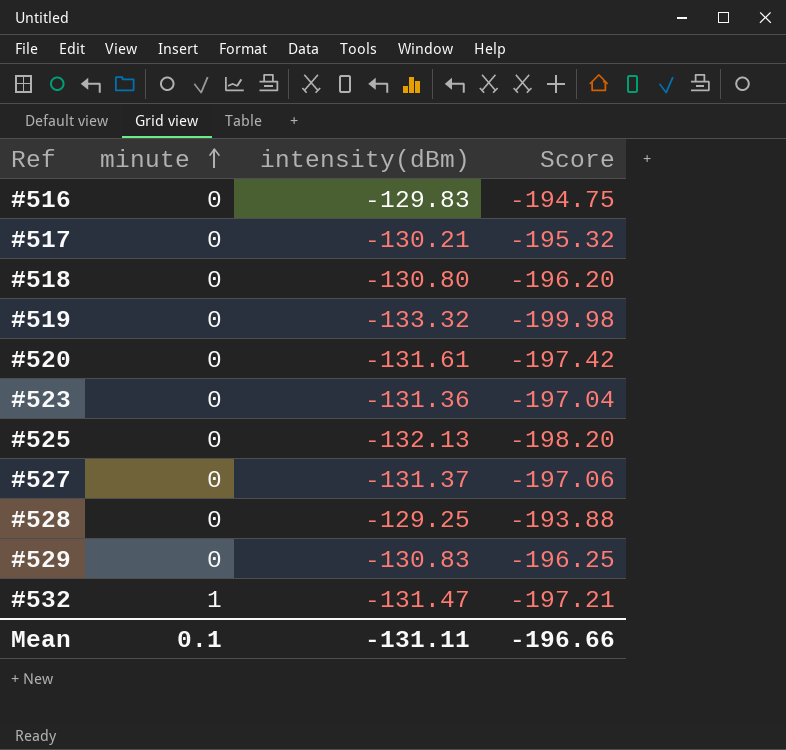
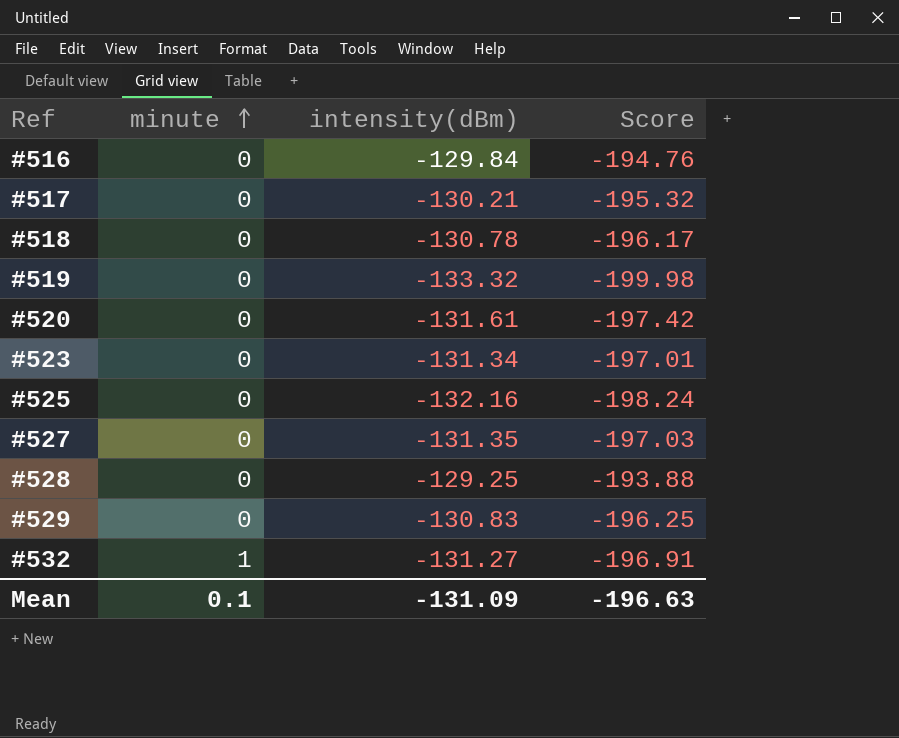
#516 | intensity(dBm): -129.83 -> -129.84
#516 | Score: -194.75 -> -194.76
#518 | intensity(dBm): -130.80 -> -130.78
#518 | Score: -196.20 -> -196.17
#523 | intensity(dBm): -131.36 -> -131.34
#523 | Score: -197.04 -> -197.01
#525 | intensity(dBm): -132.13 -> -132.16
#525 | Score: -198.20 -> -198.24
#527 | intensity(dBm): -131.37 -> -131.35
#527 | Score: -197.06 -> -197.03
#532 | intensity(dBm): -131.47 -> -131.27
#532 | Score: -197.21 -> -196.91
Mean | intensity(dBm): -131.11 -> -131.09
Mean | Score: -196.66 -> -196.63

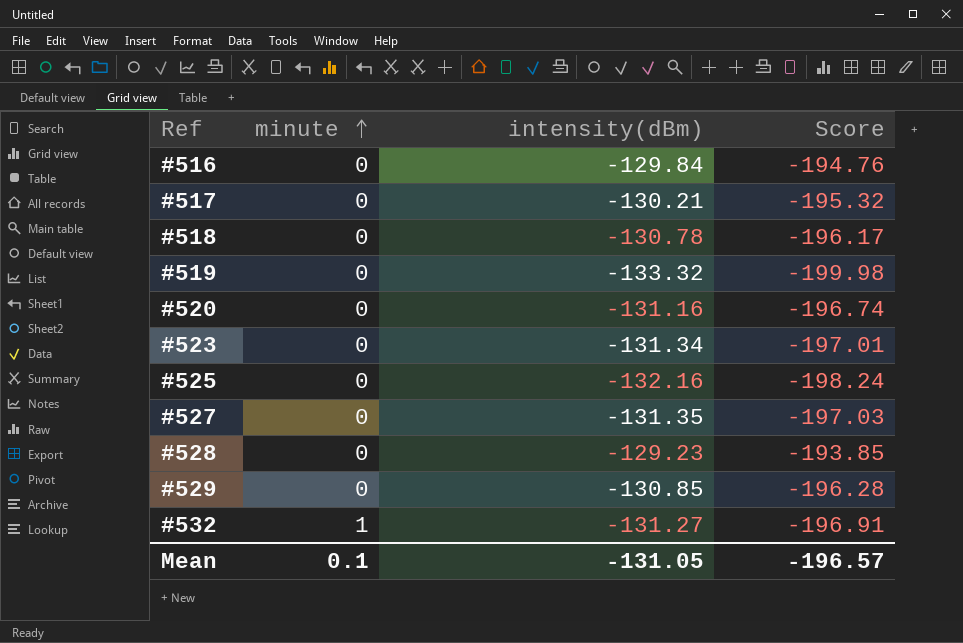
#520 | intensity(dBm): -131.61 -> -131.16
#520 | Score: -197.42 -> -196.74
#528 | intensity(dBm): -129.25 -> -129.23
#528 | Score: -193.88 -> -193.85
#529 | intensity(dBm): -130.83 -> -130.85
#529 | Score: -196.25 -> -196.28
Mean | intensity(dBm): -131.09 -> -131.05
Mean | Score: -196.63 -> -196.57

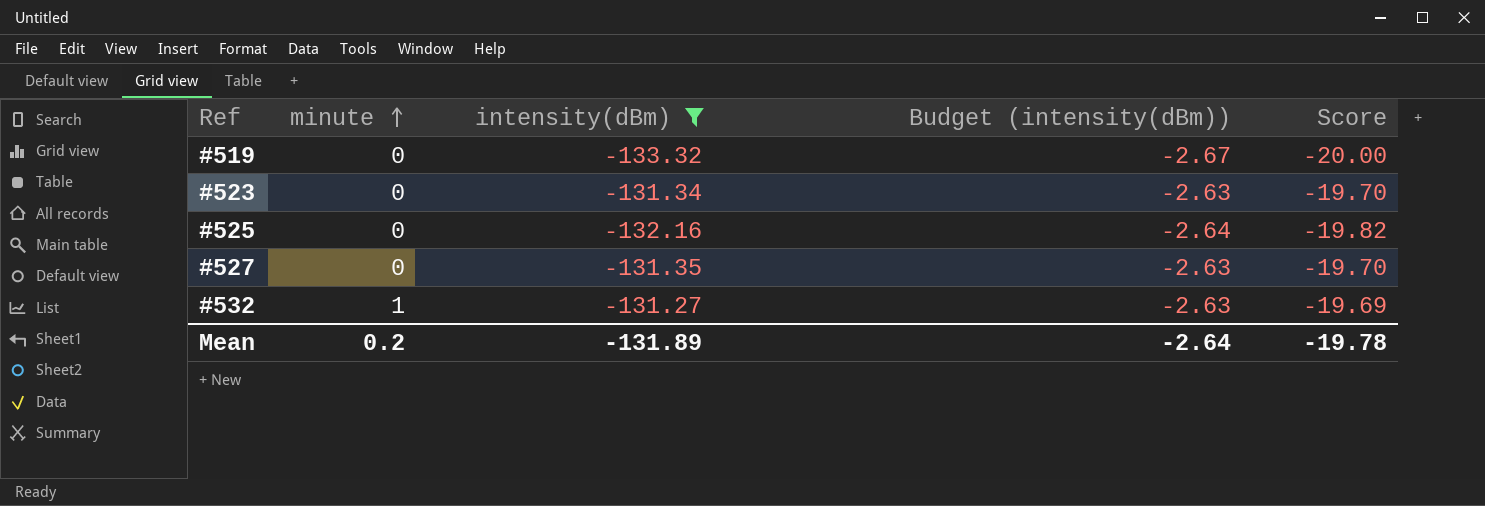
filter: none -> intensity(dBm) <= -131.27
column Budget (intensity(dBm)) | formula: none -> [intensity(dBm)] * 0.02
column Score | formula: [intensity(dBm)] * 1.5 -> [intensity(dBm)] * 0.15
Mean | minute: 0.1 -> 0.2
Mean | intensity(dBm): -131.05 -> -131.89
Mean | Score: -196.57 -> -19.78

